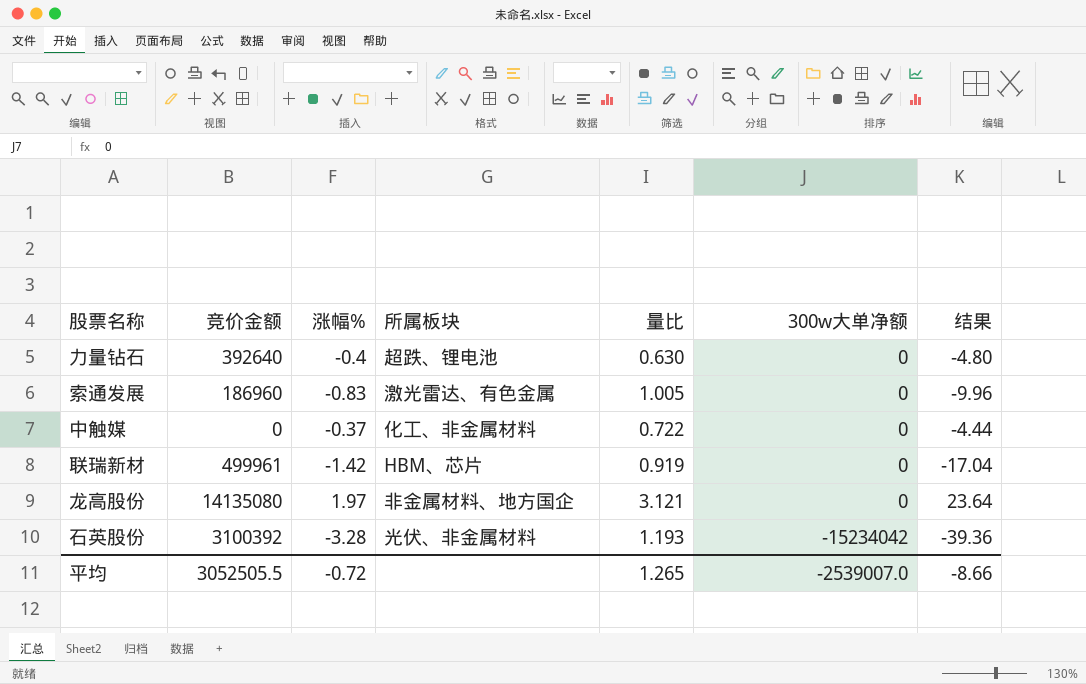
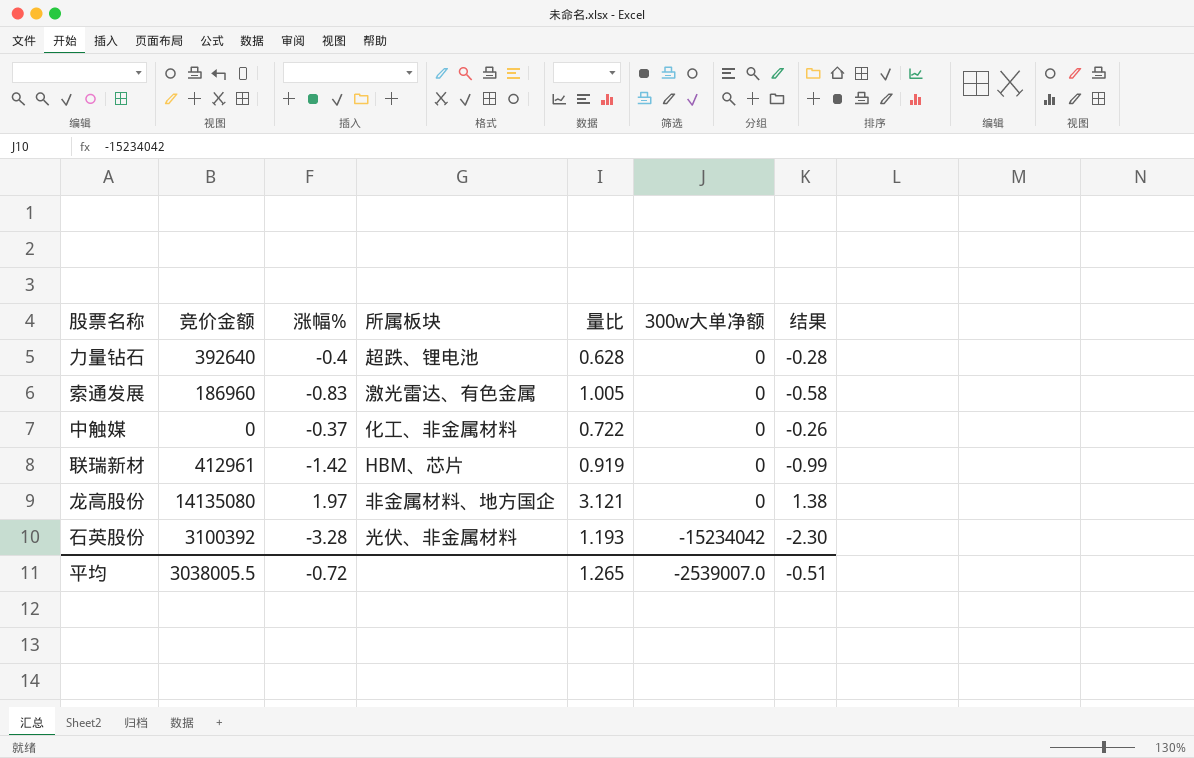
column 结果 | formula: [涨幅%] * 12 -> [涨幅%] * 0.7
力量钻石 | 量比: 0.630 -> 0.628
联瑞新材 | 竞价金额: 499961 -> 412961
平均 | 竞价金额: 3052505.5 -> 3038005.5
平均 | 结果: -8.66 -> -0.51

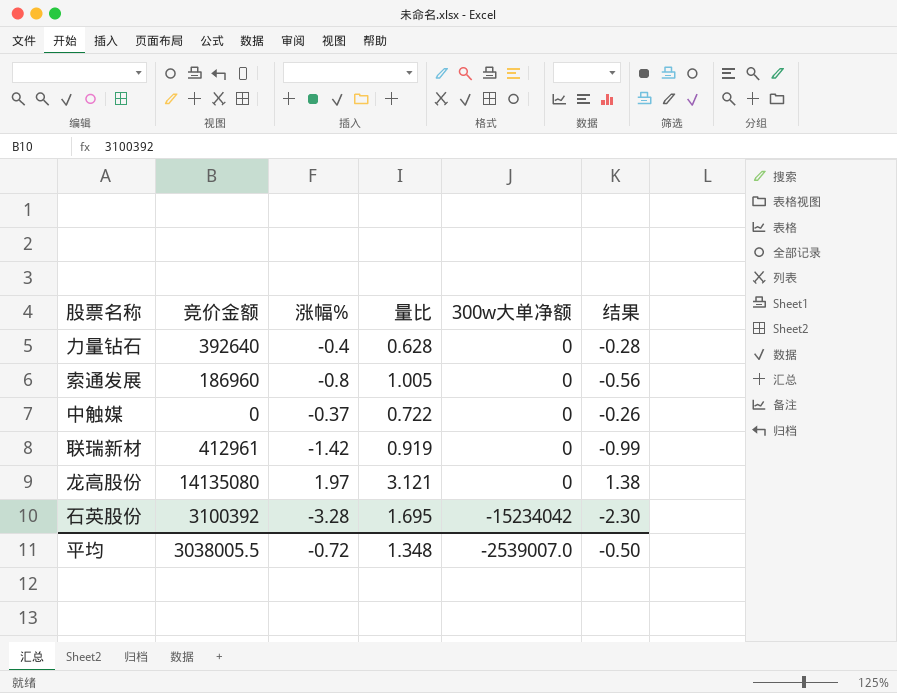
column 所属板块 | position: 4 -> none
索通发展 | 涨幅%: -0.83 -> -0.8
索通发展 | 结果: -0.58 -> -0.56
石英股份 | 量比: 1.193 -> 1.695
平均 | 量比: 1.265 -> 1.348
平均 | 结果: -0.51 -> -0.50

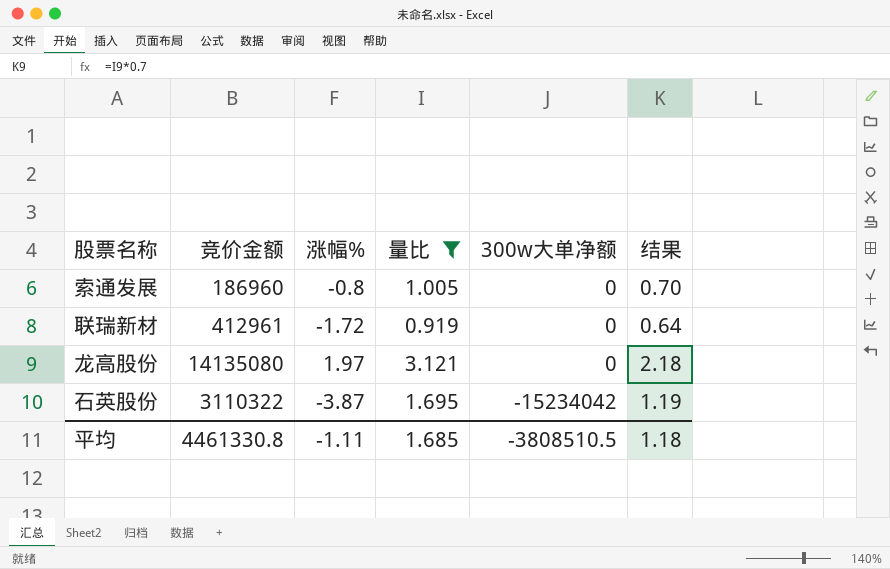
filter: none -> 量比 >= 0.919
column 结果 | formula: [涨幅%] * 0.7 -> [量比] * 0.7
联瑞新材 | 涨幅%: -1.42 -> -1.72
石英股份 | 竞价金额: 3100392 -> 3110322
石英股份 | 涨幅%: -3.28 -> -3.87
平均 | 竞价金额: 3038005.5 -> 4461330.8
平均 | 涨幅%: -0.72 -> -1.11
平均 | 量比: 1.348 -> 1.685
平均 | 300w大单净额: -2539007.0 -> -3808510.5
平均 | 结果: -0.50 -> 1.18

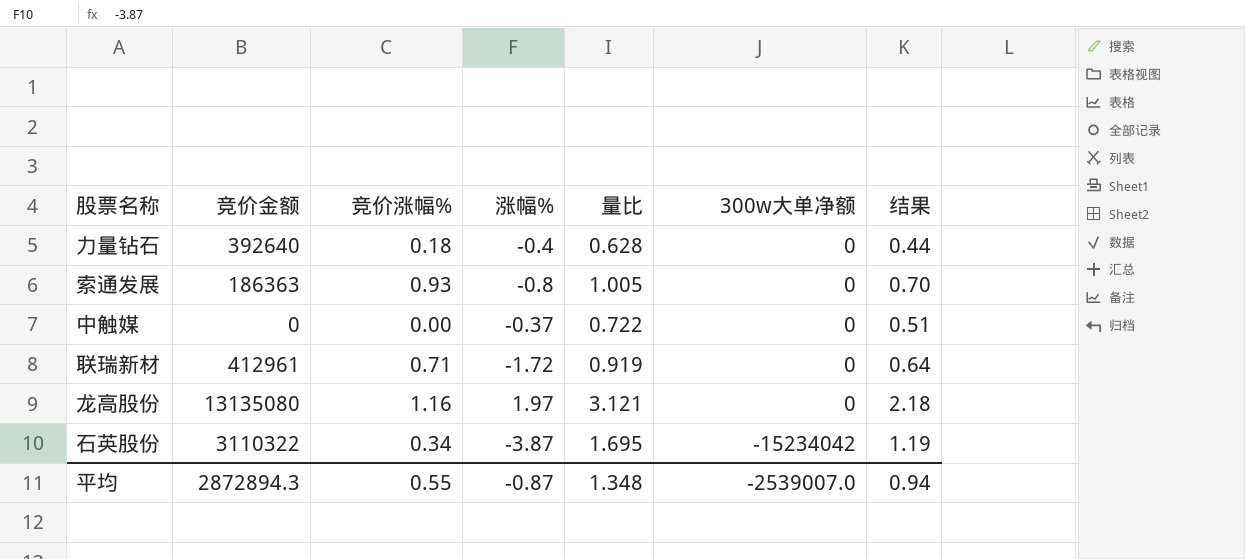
filter: 量比 >= 0.919 -> none
column 竞价涨幅% | position: none -> 3
索通发展 | 竞价金额: 186960 -> 186363
龙高股份 | 竞价金额: 14135080 -> 13135080
平均 | 竞价金额: 4461330.8 -> 2872894.3
平均 | 涨幅%: -1.11 -> -0.87
平均 | 量比: 1.685 -> 1.348
平均 | 300w大单净额: -3808510.5 -> -2539007.0
平均 | 结果: 1.18 -> 0.94

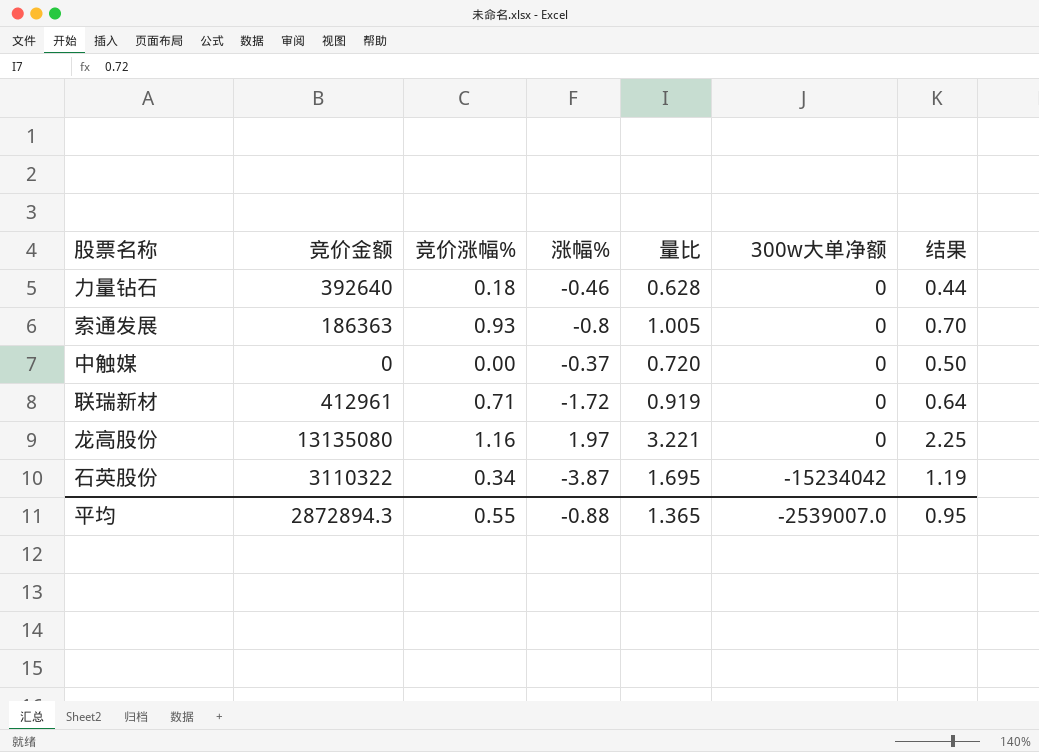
力量钻石 | 涨幅%: -0.4 -> -0.46
中触媒 | 量比: 0.722 -> 0.720
中触媒 | 结果: 0.51 -> 0.50
龙高股份 | 量比: 3.121 -> 3.221
龙高股份 | 结果: 2.18 -> 2.25
平均 | 涨幅%: -0.87 -> -0.88
平均 | 量比: 1.348 -> 1.365
平均 | 结果: 0.94 -> 0.95

